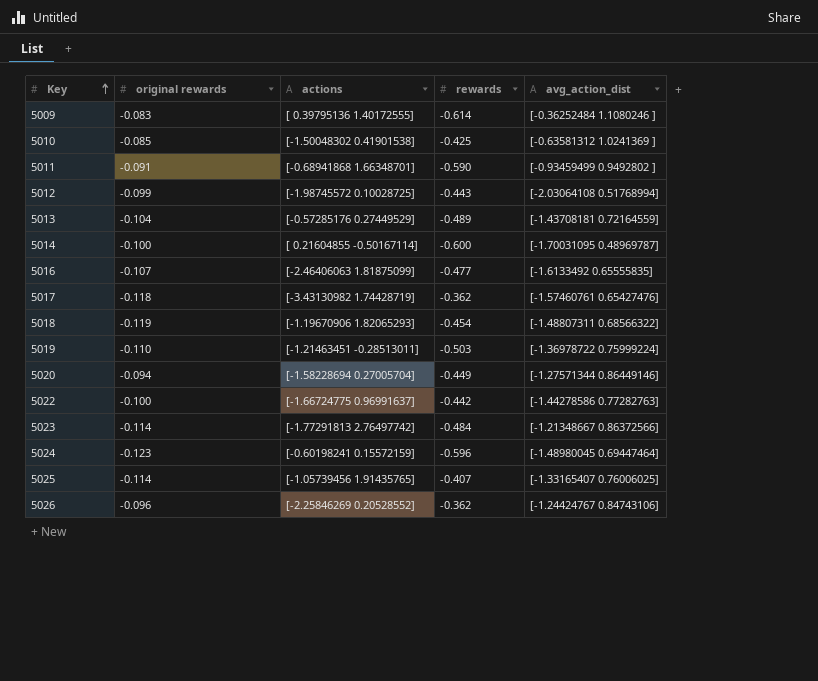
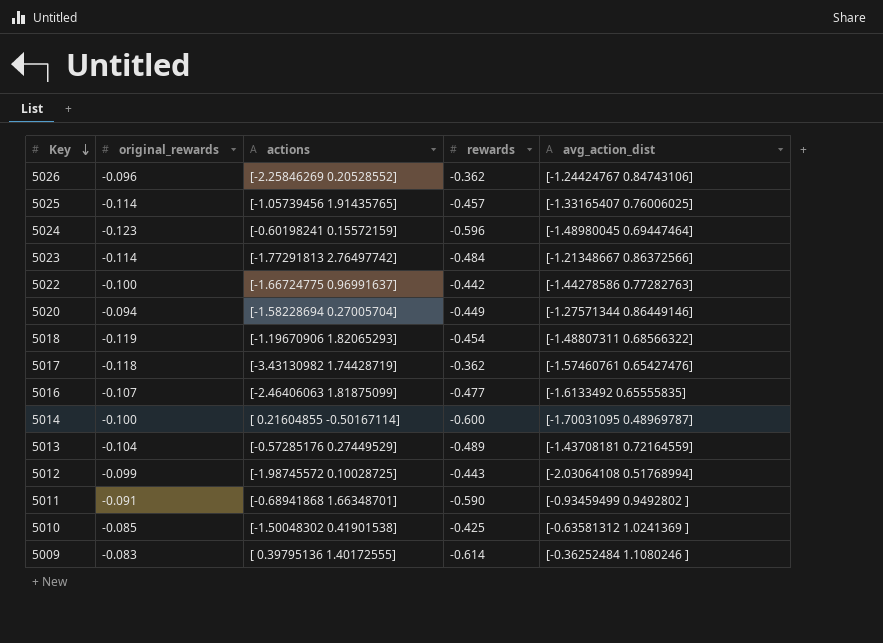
row order: Key ascending -> Key descending
column name: original rewards -> original_rewards
row 5019: -0.110 | [-1.21463451 -0.28513011] | -0.503 | [-1.36978722 0.75999224] -> none
5025 | rewards: -0.407 -> -0.457

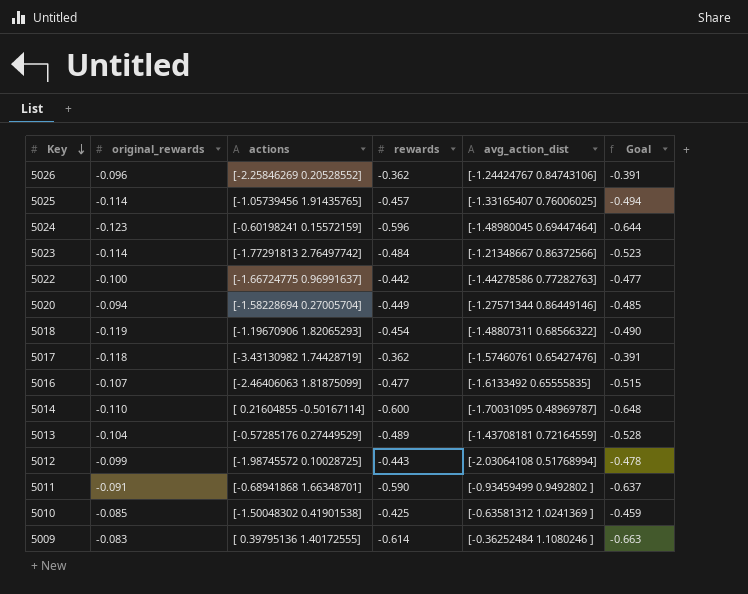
column Goal | formula: none -> [rewards] * 1.08
5014 | original_rewards: -0.100 -> -0.110

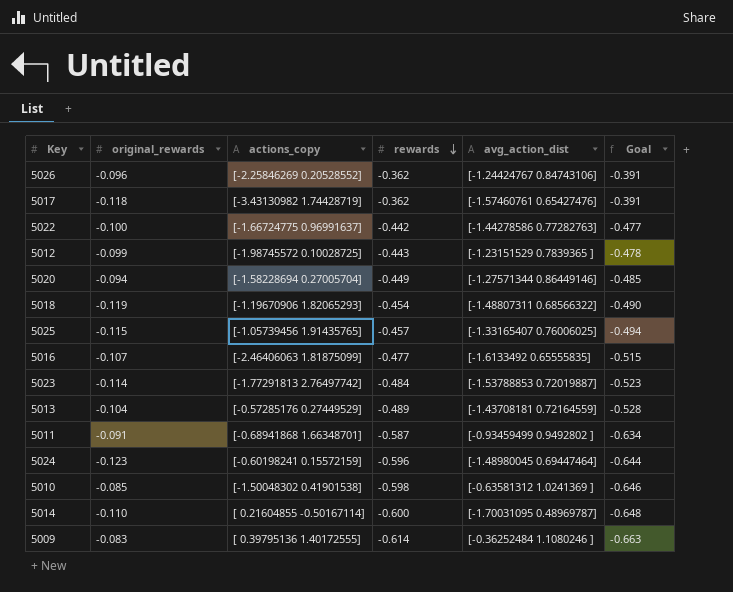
row order: Key descending -> rewards descending
column name: actions -> actions_copy
5012 | avg_action_dist: [-2.03064108 0.51768994] -> [-1.23151529 0.7839365 ]
5025 | original_rewards: -0.114 -> -0.115
5023 | avg_action_dist: [-1.21348667 0.86372566] -> [-1.53788853 0.72019887]
5011 | rewards: -0.590 -> -0.587
5011 | Goal: -0.637 -> -0.634
5010 | rewards: -0.425 -> -0.598
5010 | Goal: -0.459 -> -0.646

